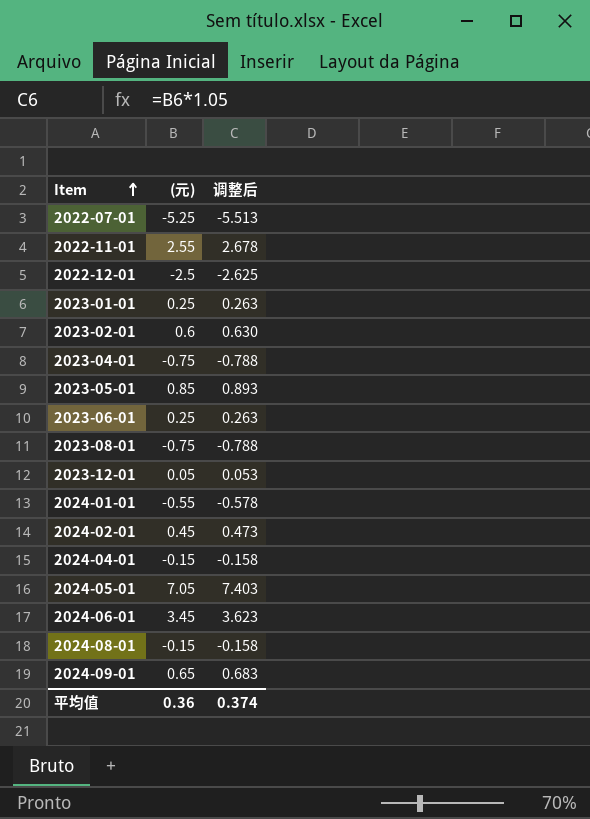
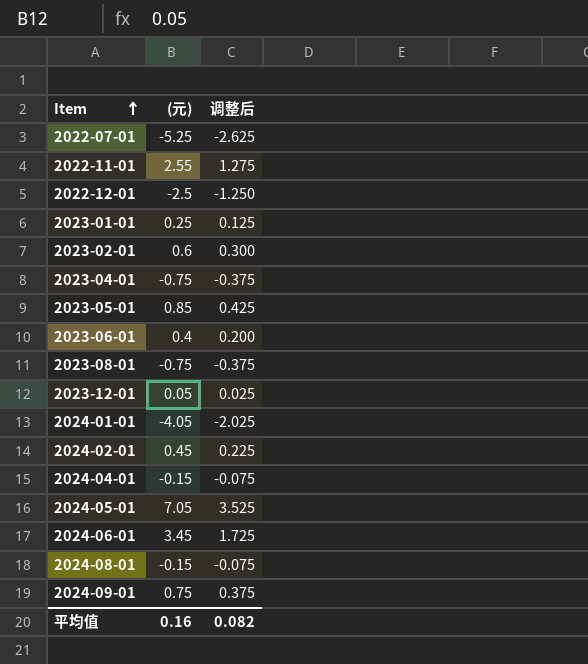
column 调整后 | formula: [(元)] * 1.05 -> [(元)] * 0.5
2023-06-01 | (元): 0.25 -> 0.4
2024-01-01 | (元): -0.55 -> -4.05
2024-09-01 | (元): 0.65 -> 0.75
平均值 | (元): 0.36 -> 0.16
平均值 | 调整后: 0.374 -> 0.082

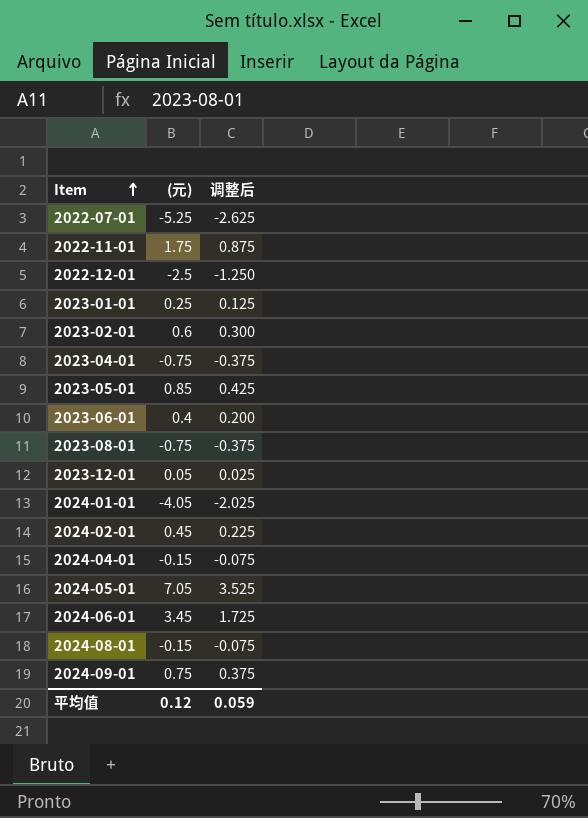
2022-11-01 | (元): 2.55 -> 1.75
2022-11-01 | 调整后: 1.275 -> 0.875
平均值 | (元): 0.16 -> 0.12
平均值 | 调整后: 0.082 -> 0.059

